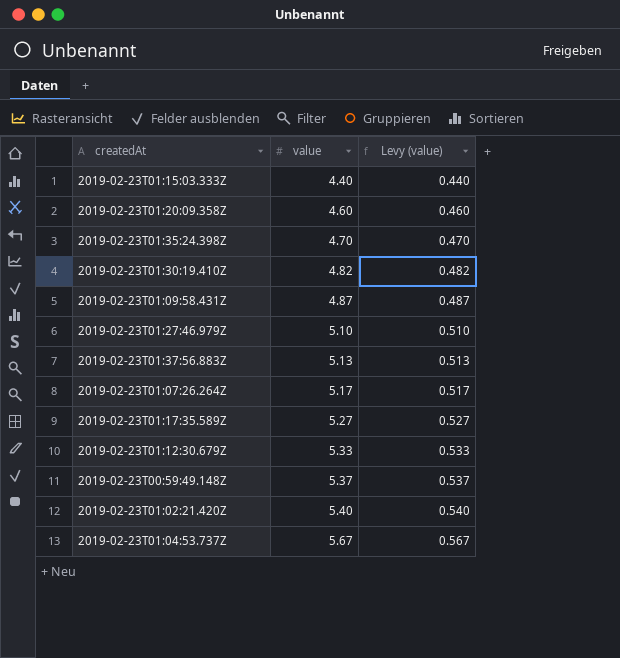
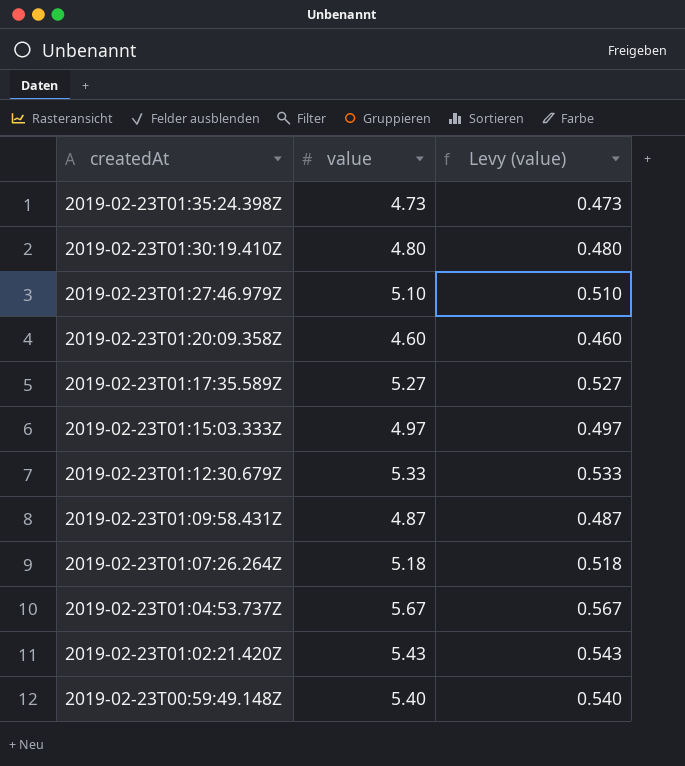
row order: value ascending -> createdAt descending
row 2019-02-23T01:37:56.883Z: 5.13 | 0.513 -> none
2019-02-23T01:35:24.398Z | value: 4.70 -> 4.73
2019-02-23T01:35:24.398Z | Levy (value): 0.470 -> 0.473
2019-02-23T01:30:19.410Z | value: 4.82 -> 4.80
2019-02-23T01:30:19.410Z | Levy (value): 0.482 -> 0.480
2019-02-23T01:15:03.333Z | value: 4.40 -> 4.97
2019-02-23T01:15:03.333Z | Levy (value): 0.440 -> 0.497
2019-02-23T01:07:26.264Z | value: 5.17 -> 5.18
2019-02-23T01:07:26.264Z | Levy (value): 0.517 -> 0.518
2019-02-23T01:02:21.420Z | value: 5.40 -> 5.43
2019-02-23T01:02:21.420Z | Levy (value): 0.540 -> 0.543
2019-02-23T00:59:49.148Z | value: 5.37 -> 5.40
2019-02-23T00:59:49.148Z | Levy (value): 0.537 -> 0.540

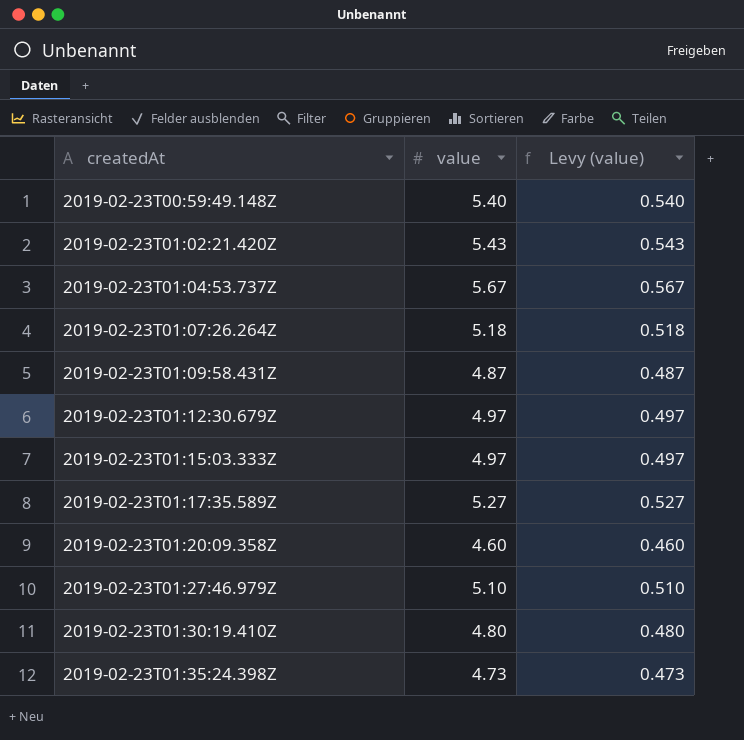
row order: createdAt descending -> createdAt ascending
2019-02-23T01:12:30.679Z | value: 5.33 -> 4.97
2019-02-23T01:12:30.679Z | Levy (value): 0.533 -> 0.497

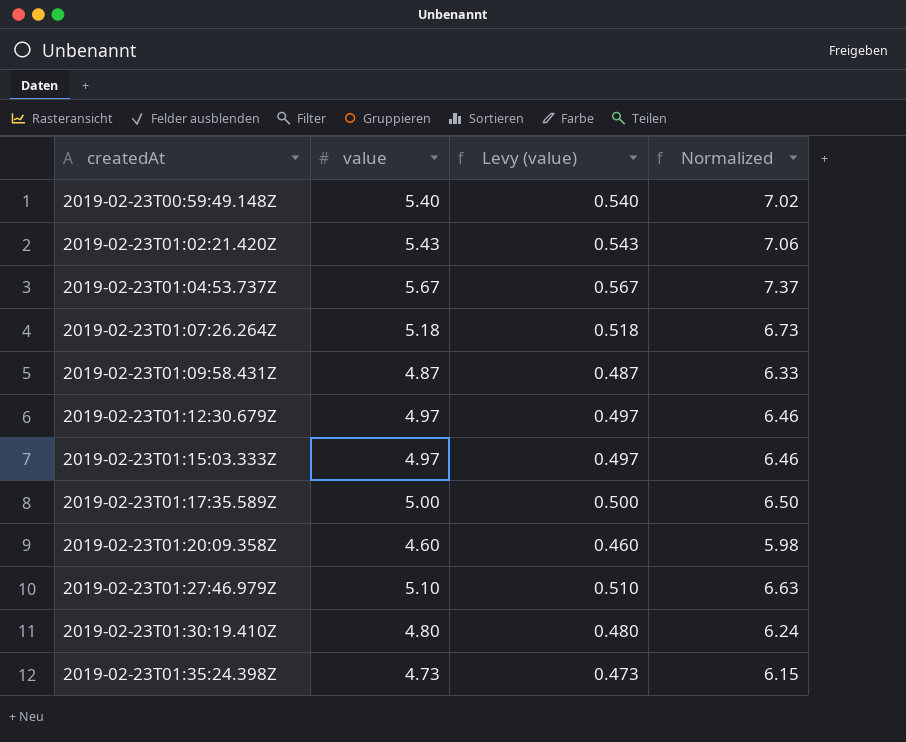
column Normalized | formula: none -> [value] * 1.3
2019-02-23T01:17:35.589Z | value: 5.27 -> 5.00
2019-02-23T01:17:35.589Z | Levy (value): 0.527 -> 0.500

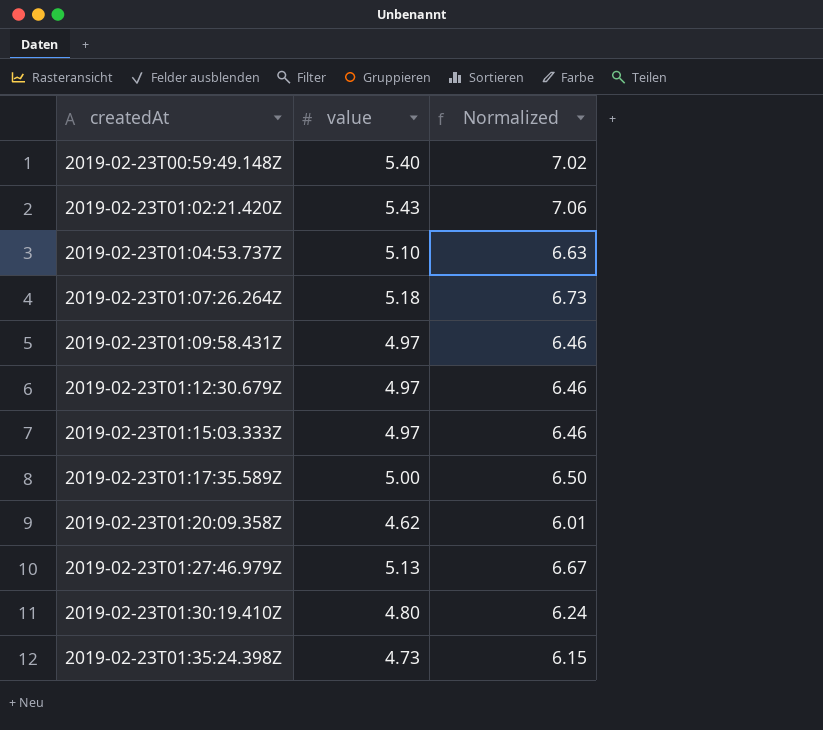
column Levy (value) | formula: [value] * 0.1 -> none
2019-02-23T01:04:53.737Z | value: 5.67 -> 5.10
2019-02-23T01:04:53.737Z | Normalized: 7.37 -> 6.63
2019-02-23T01:09:58.431Z | value: 4.87 -> 4.97
2019-02-23T01:09:58.431Z | Normalized: 6.33 -> 6.46
2019-02-23T01:20:09.358Z | value: 4.60 -> 4.62
2019-02-23T01:20:09.358Z | Normalized: 5.98 -> 6.01
2019-02-23T01:27:46.979Z | value: 5.10 -> 5.13
2019-02-23T01:27:46.979Z | Normalized: 6.63 -> 6.67

